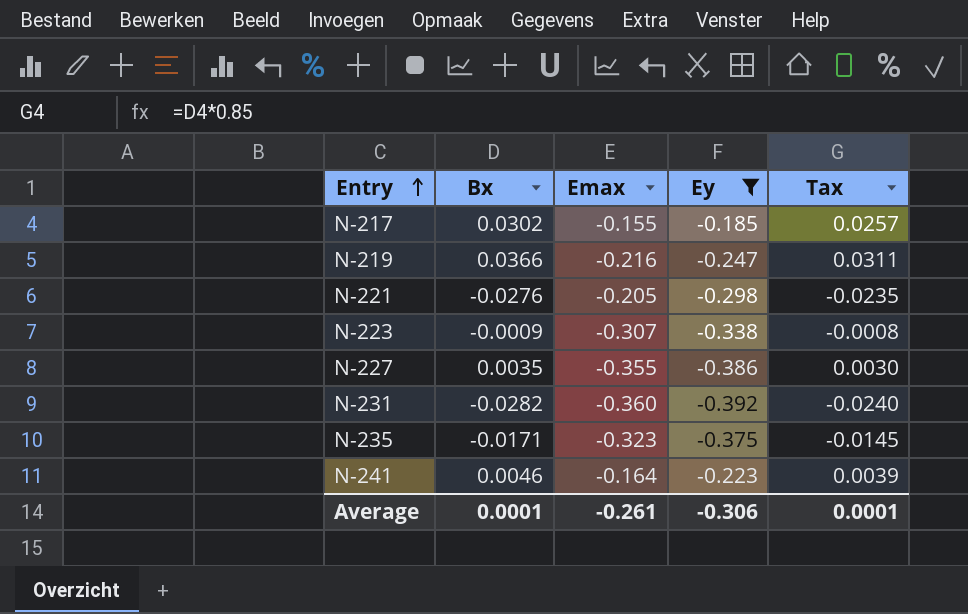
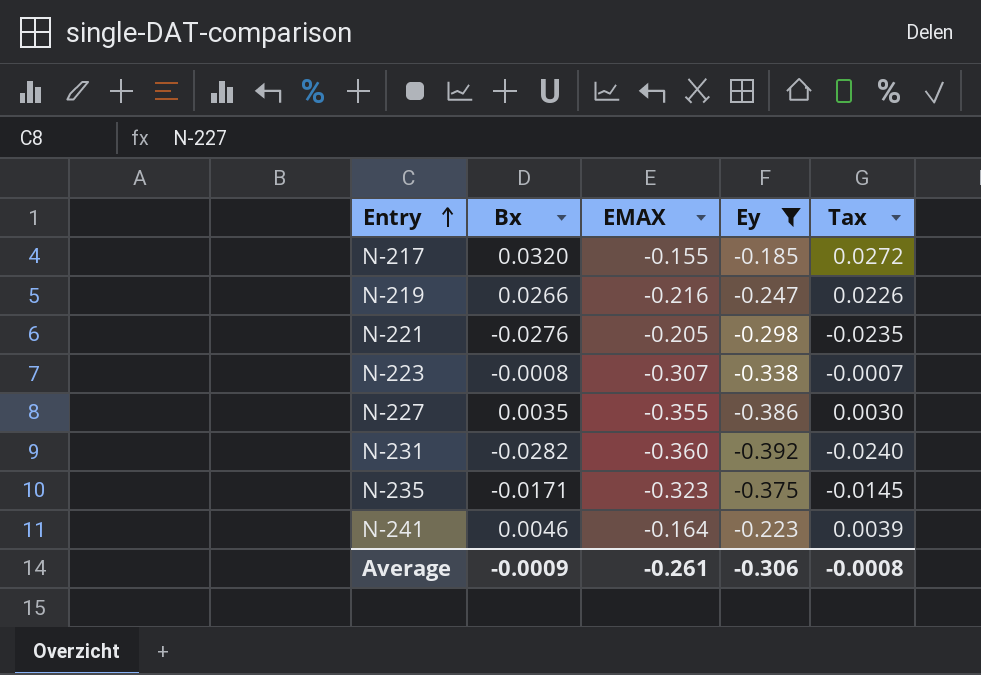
column name: Emax -> EMAX
N-217 | Bx: 0.0302 -> 0.0320
N-217 | Tax: 0.0257 -> 0.0272
N-219 | Bx: 0.0366 -> 0.0266
N-219 | Tax: 0.0311 -> 0.0226
N-223 | Bx: -0.0009 -> -0.0008
N-223 | Tax: -0.0008 -> -0.0007
Average | Bx: 0.0001 -> -0.0009
Average | Tax: 0.0001 -> -0.0008

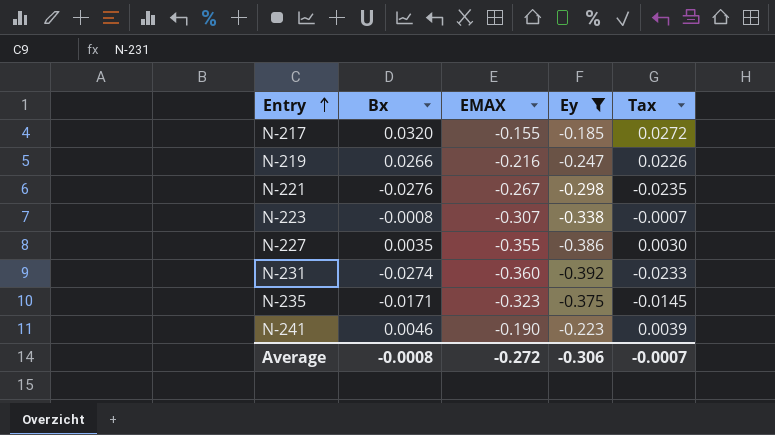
N-221 | EMAX: -0.205 -> -0.267
N-231 | Bx: -0.0282 -> -0.0274
N-231 | Tax: -0.0240 -> -0.0233
N-241 | EMAX: -0.164 -> -0.190
Average | Bx: -0.0009 -> -0.0008
Average | EMAX: -0.261 -> -0.272
Average | Tax: -0.0008 -> -0.0007

